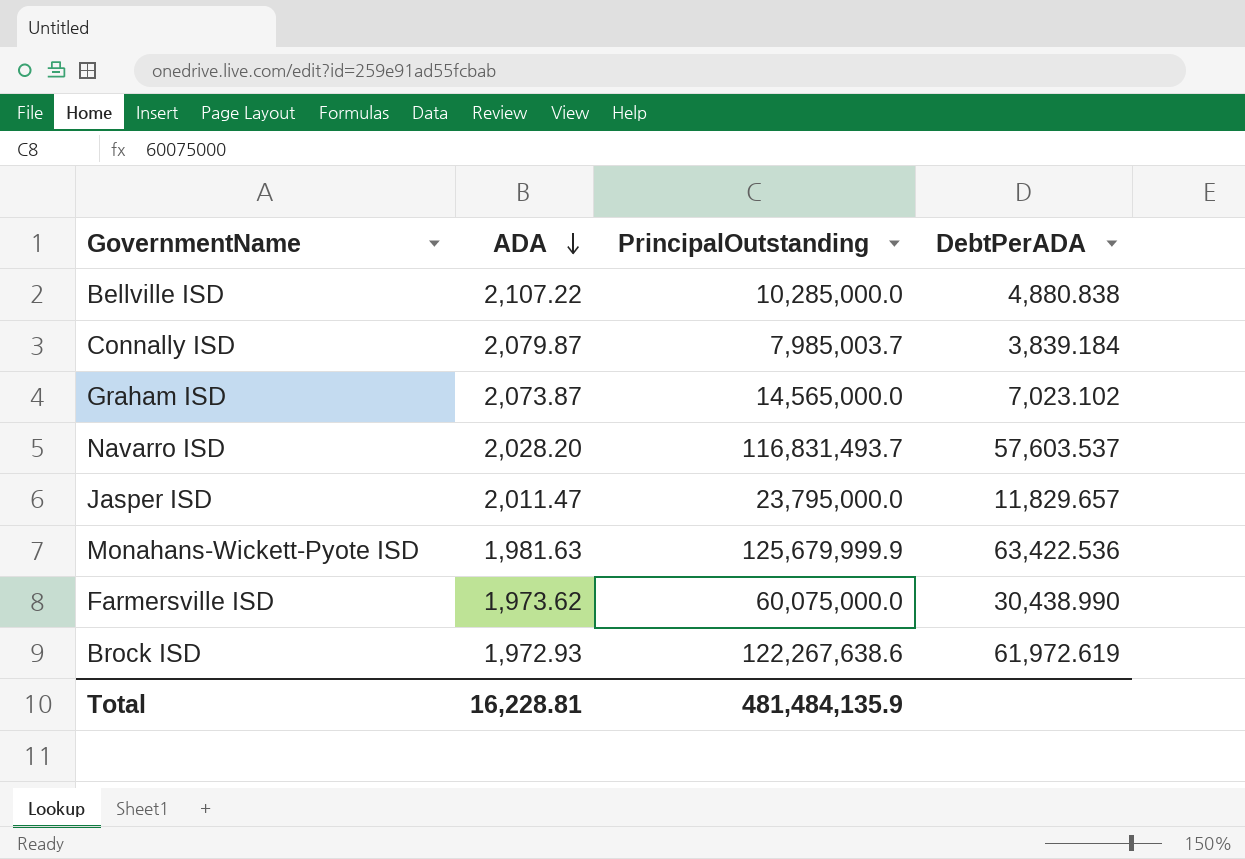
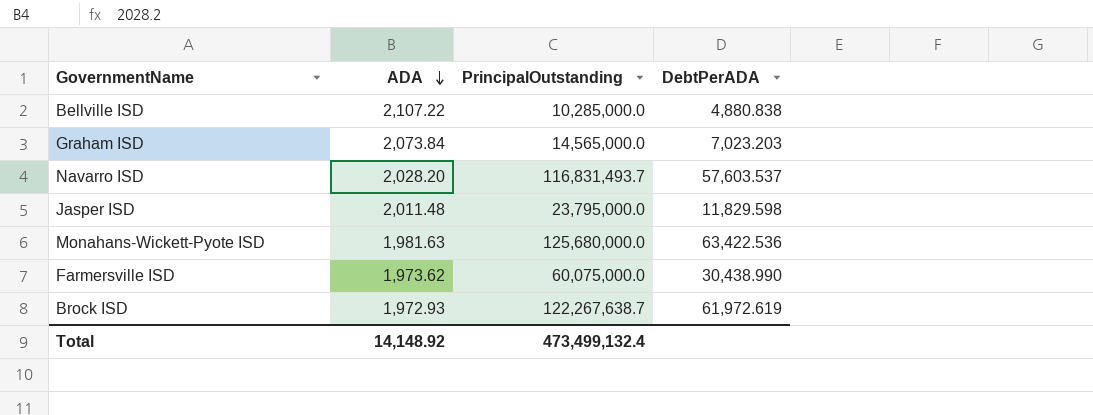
row Connally ISD: 2,079.87 | 7,985,003.7 | 3,839.184 -> none
Graham ISD | ADA: 2,073.87 -> 2,073.84
Graham ISD | DebtPerADA: 7,023.102 -> 7,023.203
Jasper ISD | ADA: 2,011.47 -> 2,011.48
Jasper ISD | DebtPerADA: 11,829.657 -> 11,829.598
Monahans-Wickett-Pyote ISD | PrincipalOutstanding: 125,679,999.9 -> 125,680,000.0
Brock ISD | PrincipalOutstanding: 122,267,638.6 -> 122,267,638.7
Total | ADA: 16,228.81 -> 14,148.92
Total | PrincipalOutstanding: 481,484,135.9 -> 473,499,132.4

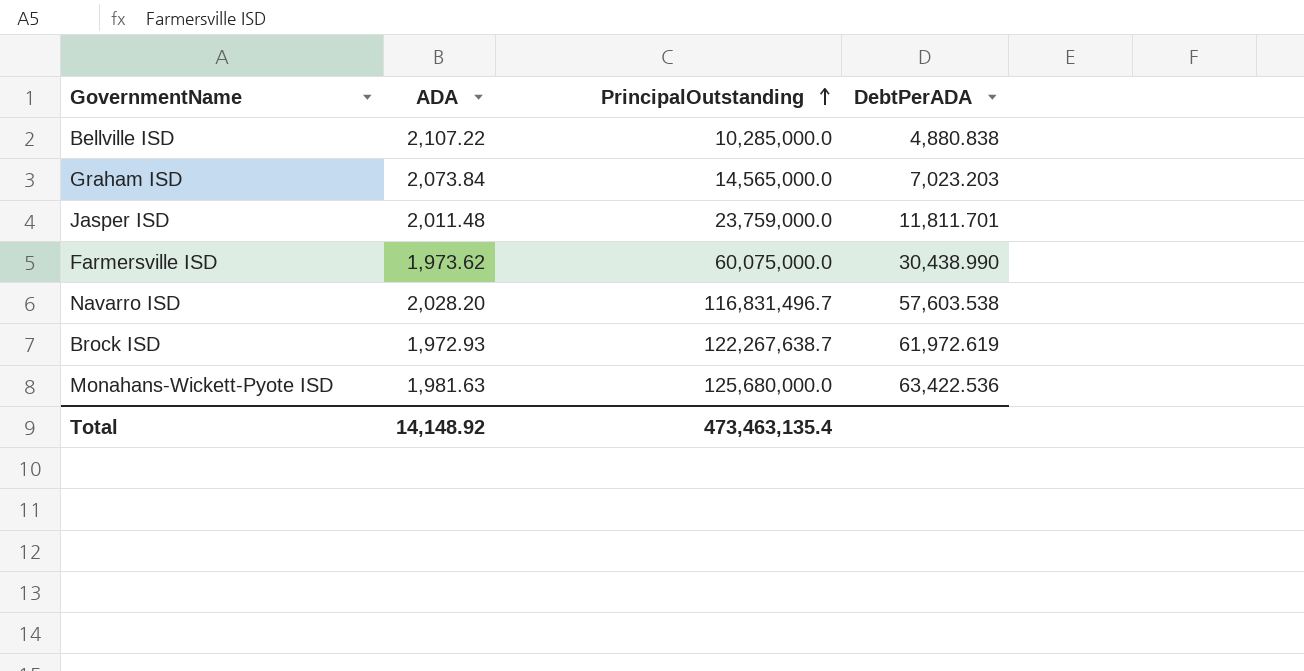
row order: ADA descending -> PrincipalOutstanding ascending
Jasper ISD | PrincipalOutstanding: 23,795,000.0 -> 23,759,000.0
Jasper ISD | DebtPerADA: 11,829.598 -> 11,811.701
Navarro ISD | PrincipalOutstanding: 116,831,493.7 -> 116,831,496.7
Navarro ISD | DebtPerADA: 57,603.537 -> 57,603.538
Total | PrincipalOutstanding: 473,499,132.4 -> 473,463,135.4

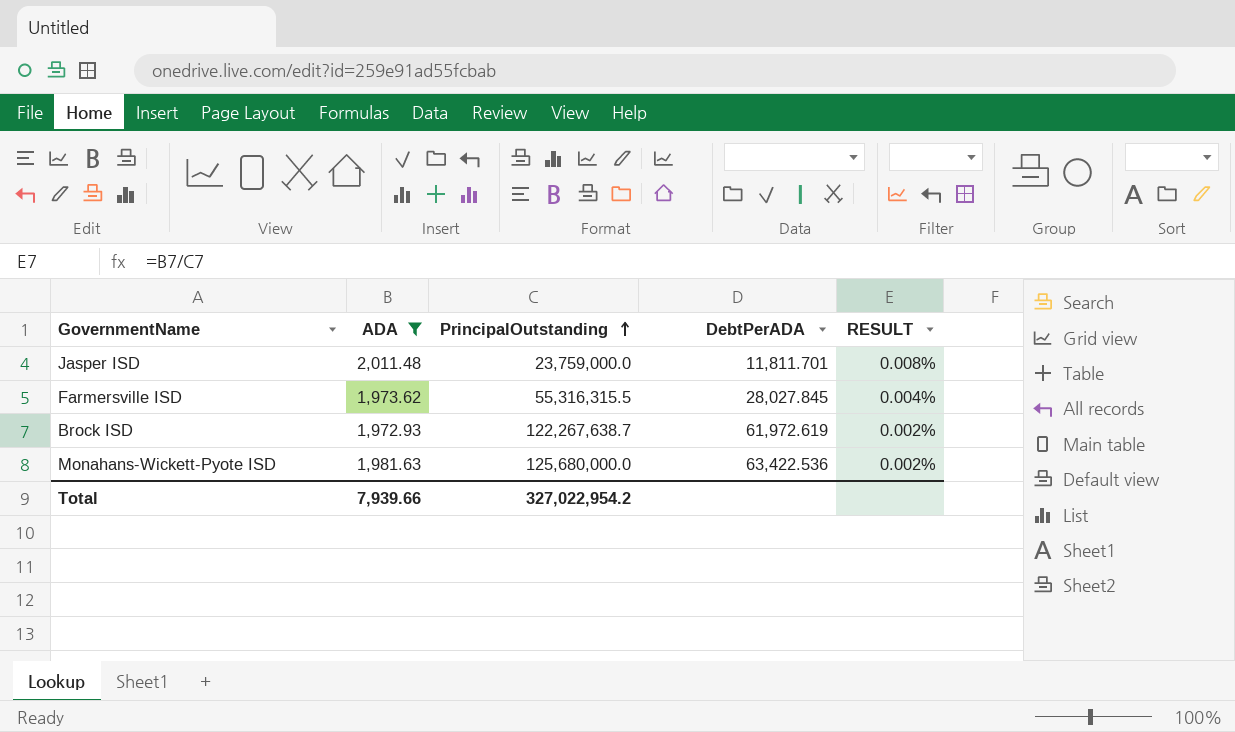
filter: none -> ADA <= 2,011.48
column RESULT | formula: none -> [ADA] / [PrincipalOutstanding]
Farmersville ISD | PrincipalOutstanding: 60,075,000.0 -> 55,316,315.5
Farmersville ISD | DebtPerADA: 30,438.990 -> 28,027.845
Total | ADA: 14,148.92 -> 7,939.66
Total | PrincipalOutstanding: 473,463,135.4 -> 327,022,954.2

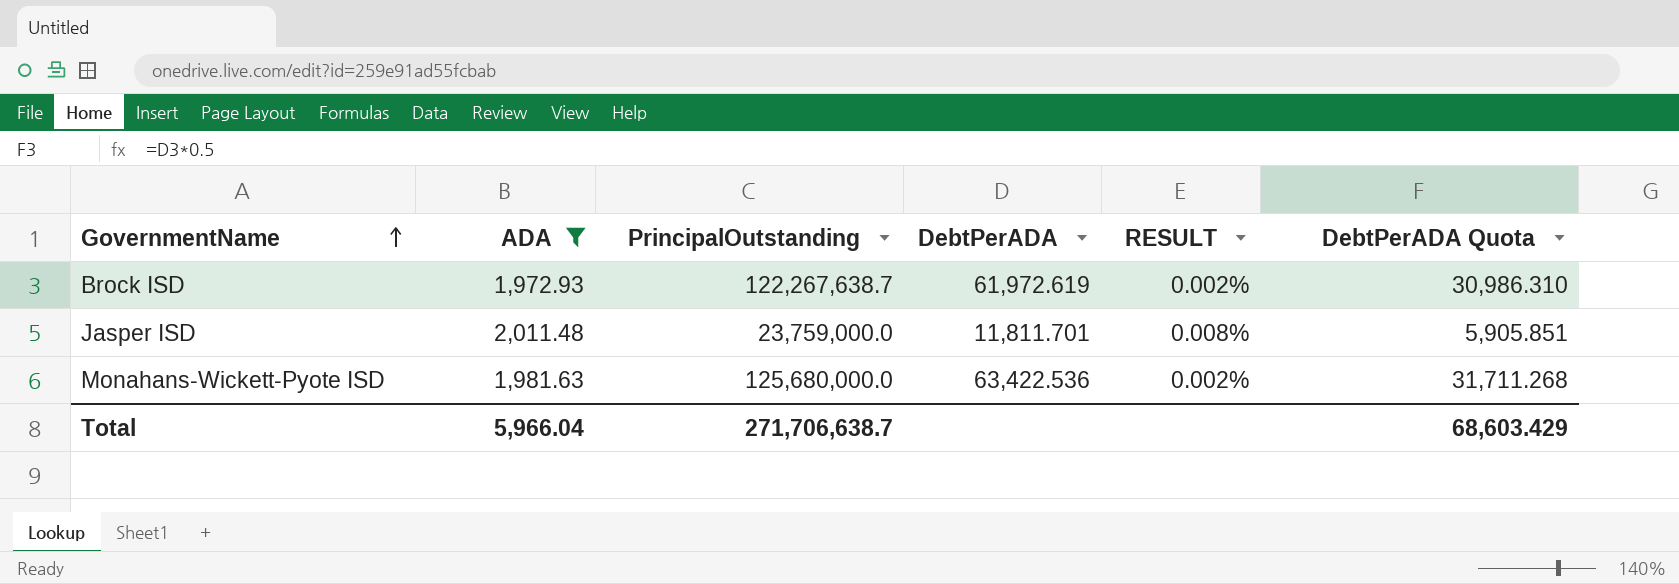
row order: PrincipalOutstanding ascending -> GovernmentName ascending
column DebtPerADA Quota | formula: none -> [DebtPerADA] * 0.5
row Farmersville ISD: 1,973.62 | 55,316,315.5 | 28,027.845 | 0.004% -> none
Total | ADA: 7,939.66 -> 5,966.04
Total | PrincipalOutstanding: 327,022,954.2 -> 271,706,638.7

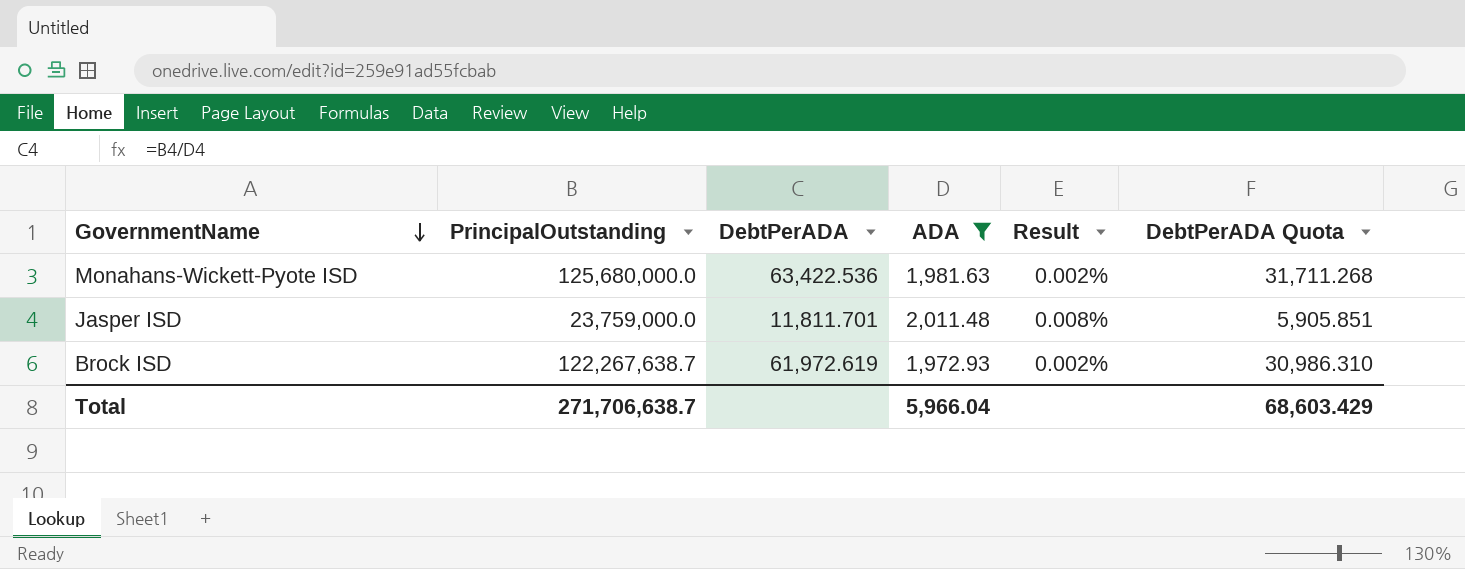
row order: GovernmentName ascending -> GovernmentName descending
column ADA | position: 2 -> 4
column name: RESULT -> Result

